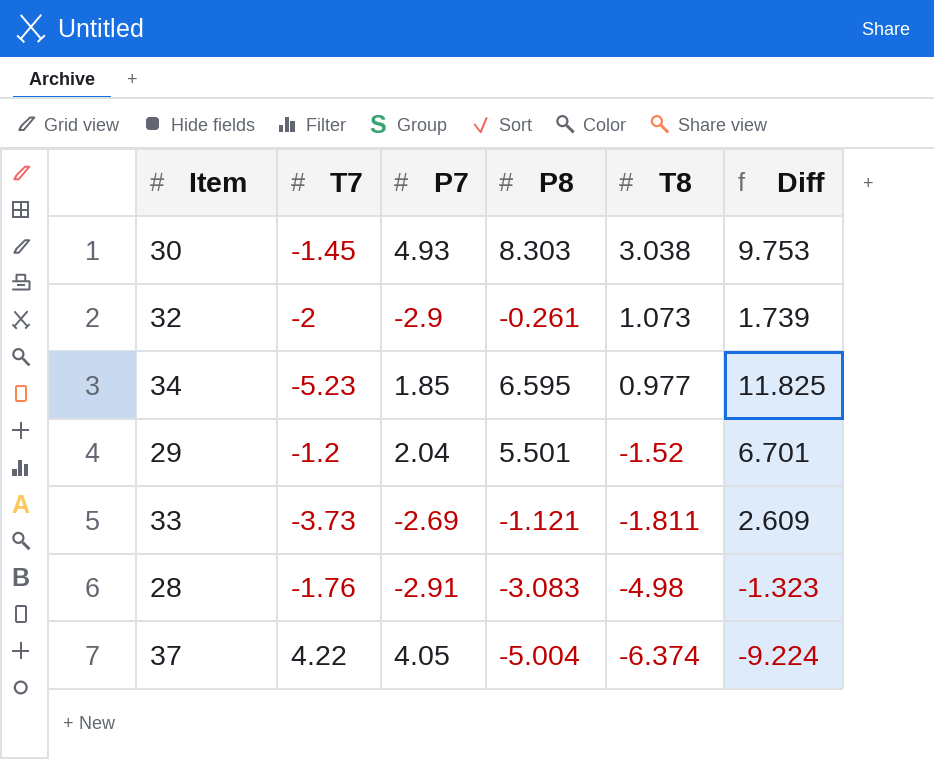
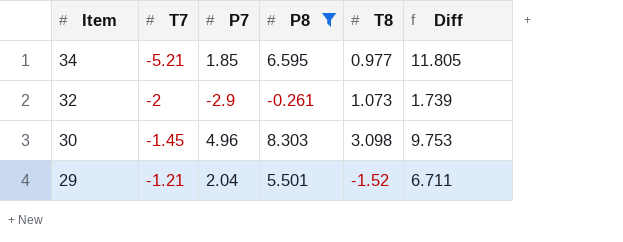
filter: none -> P8 >= -0.261
row order: T8 descending -> Item descending
34 | T7: -5.23 -> -5.21
34 | Diff: 11.825 -> 11.805
30 | P7: 4.93 -> 4.96
30 | T8: 3.038 -> 3.098
29 | T7: -1.2 -> -1.21
29 | Diff: 6.701 -> 6.711

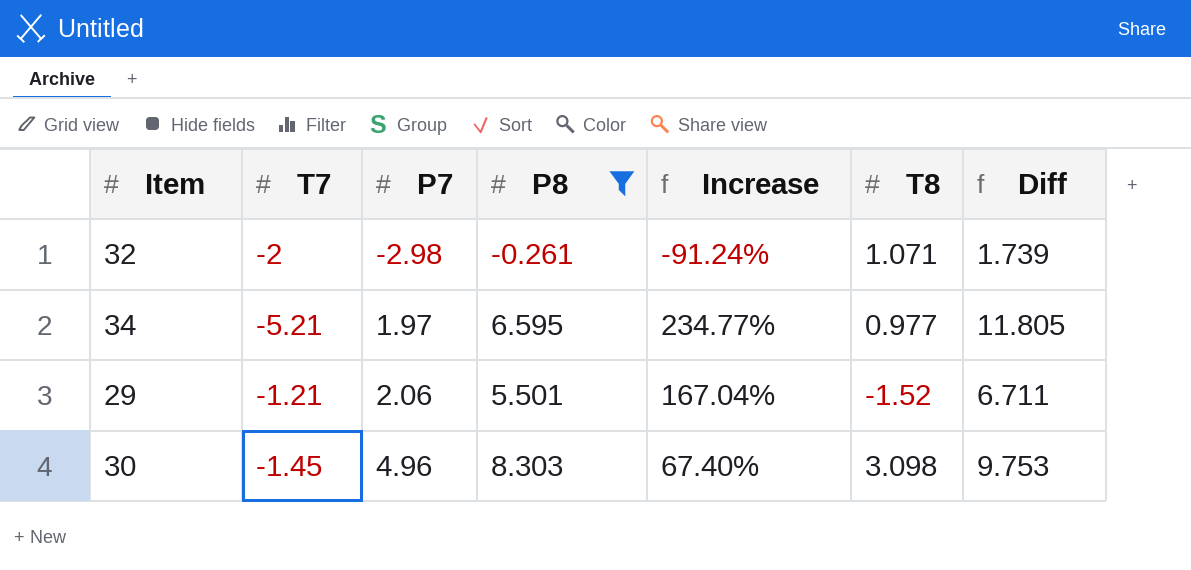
row order: Item descending -> P7 ascending
column Increase | formula: none -> ([P8] - [P7]) / [P7]
32 | P7: -2.9 -> -2.98
32 | T8: 1.073 -> 1.071
34 | P7: 1.85 -> 1.97
29 | P7: 2.04 -> 2.06

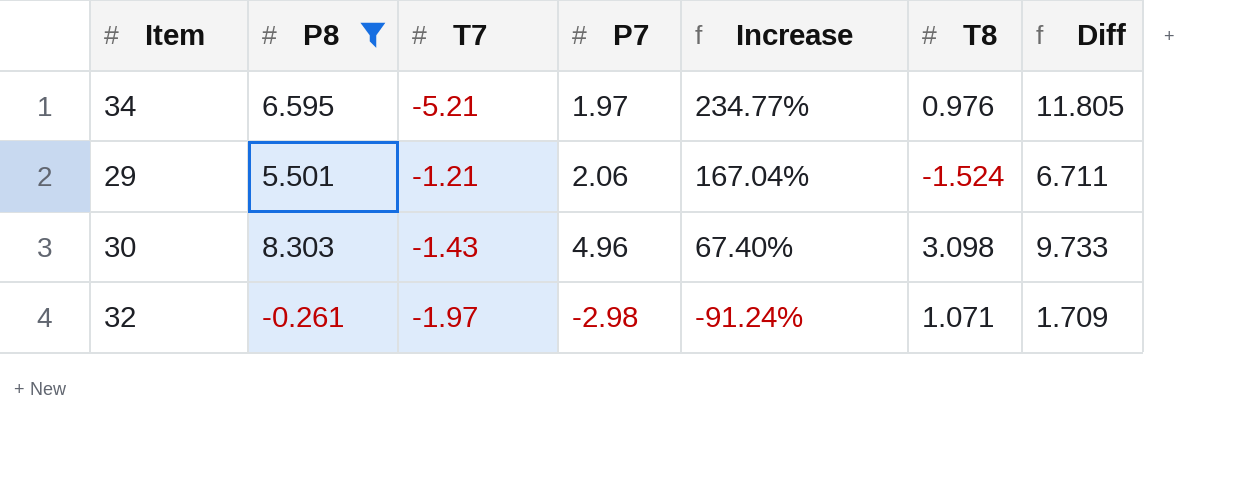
row order: P7 ascending -> Increase descending
column P8 | position: 4 -> 2
34 | T8: 0.977 -> 0.976
29 | T8: -1.52 -> -1.524
30 | T7: -1.45 -> -1.43
30 | Diff: 9.753 -> 9.733
32 | T7: -2 -> -1.97
32 | Diff: 1.739 -> 1.709

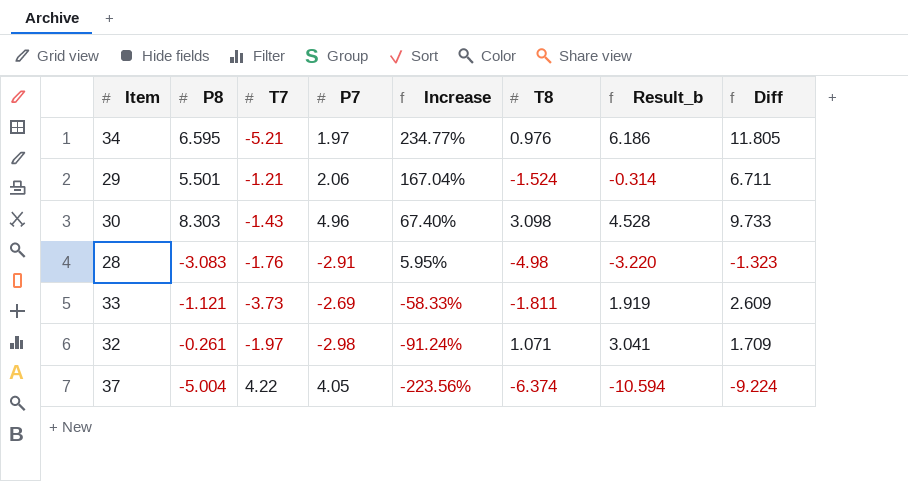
filter: P8 >= -0.261 -> none
column Result_b | formula: none -> [T8] - [T7]

